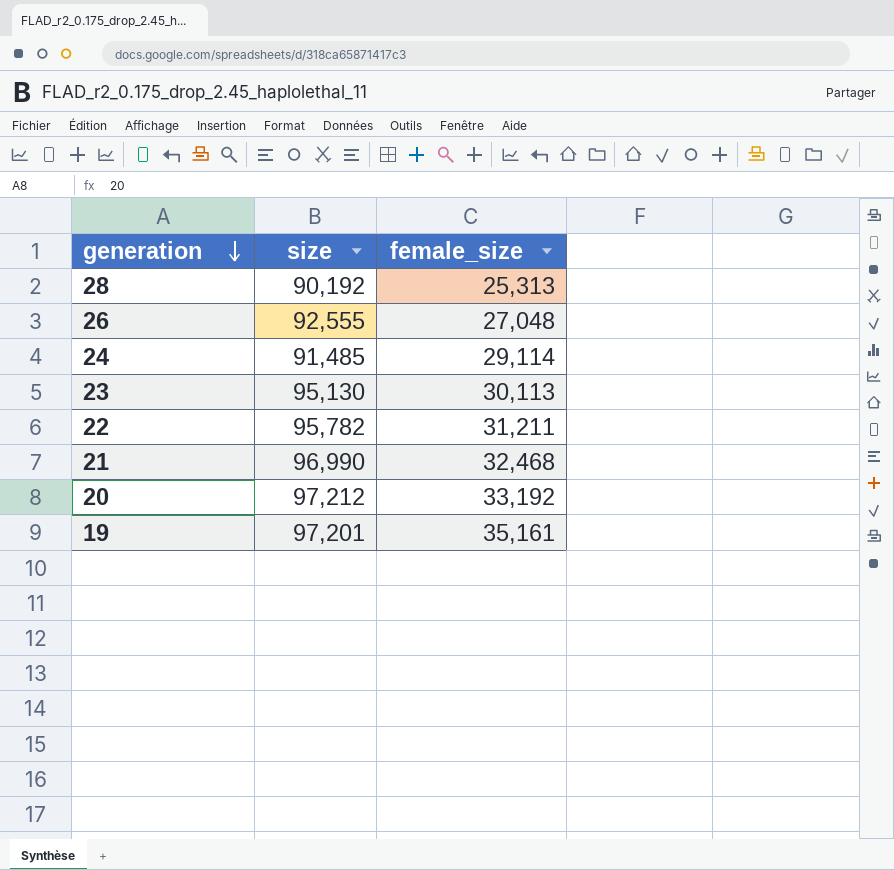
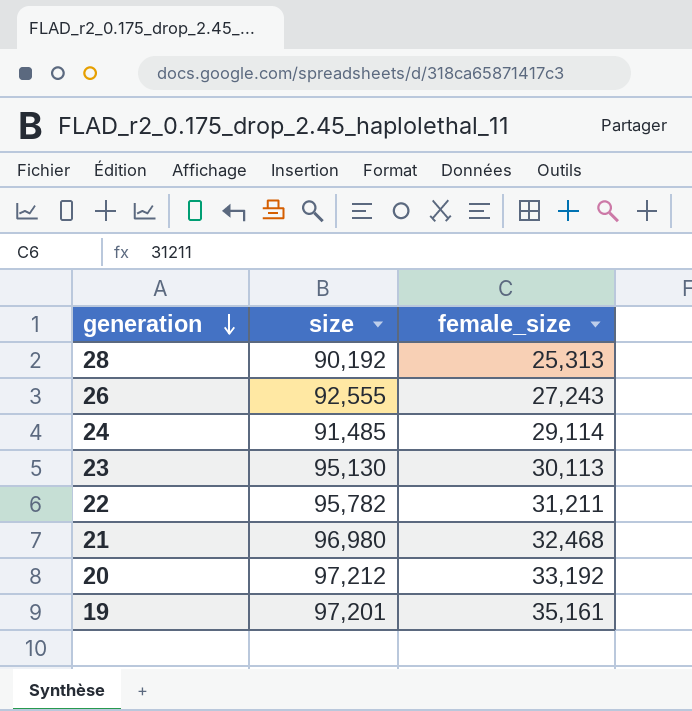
26 | female_size: 27,048 -> 27,243
21 | size: 96,990 -> 96,980

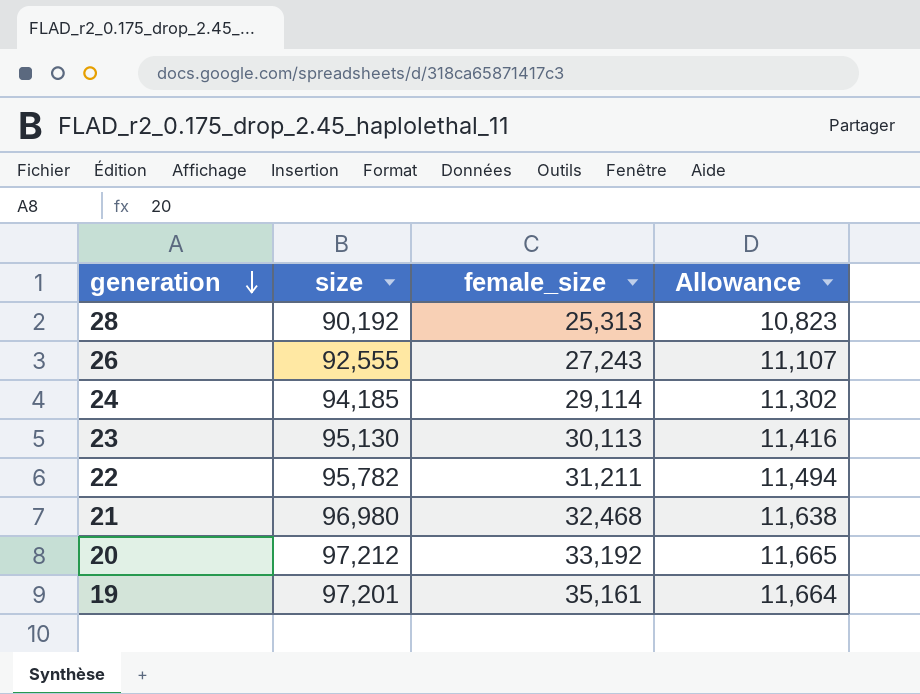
column Allowance | formula: none -> [size] * 0.12
24 | size: 91,485 -> 94,185

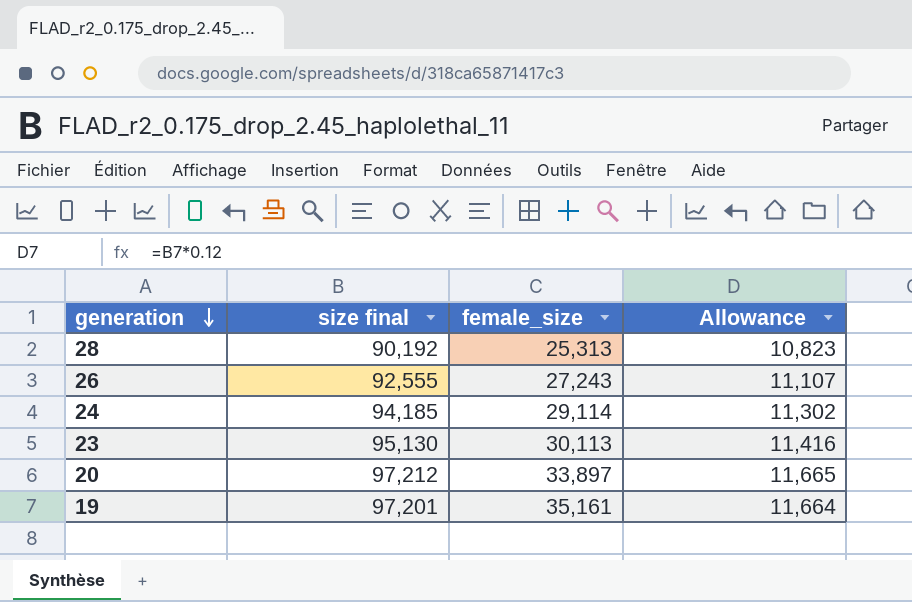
column name: size -> size final
row 22: 95,782 | 31,211 | 11,494 -> none
row 21: 96,980 | 32,468 | 11,638 -> none
20 | female_size: 33,192 -> 33,897

